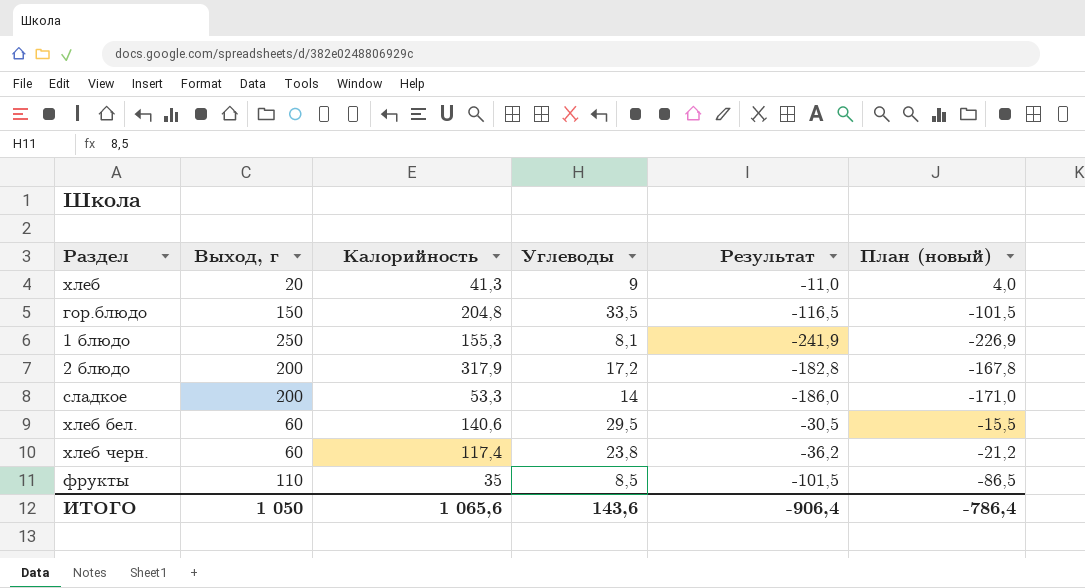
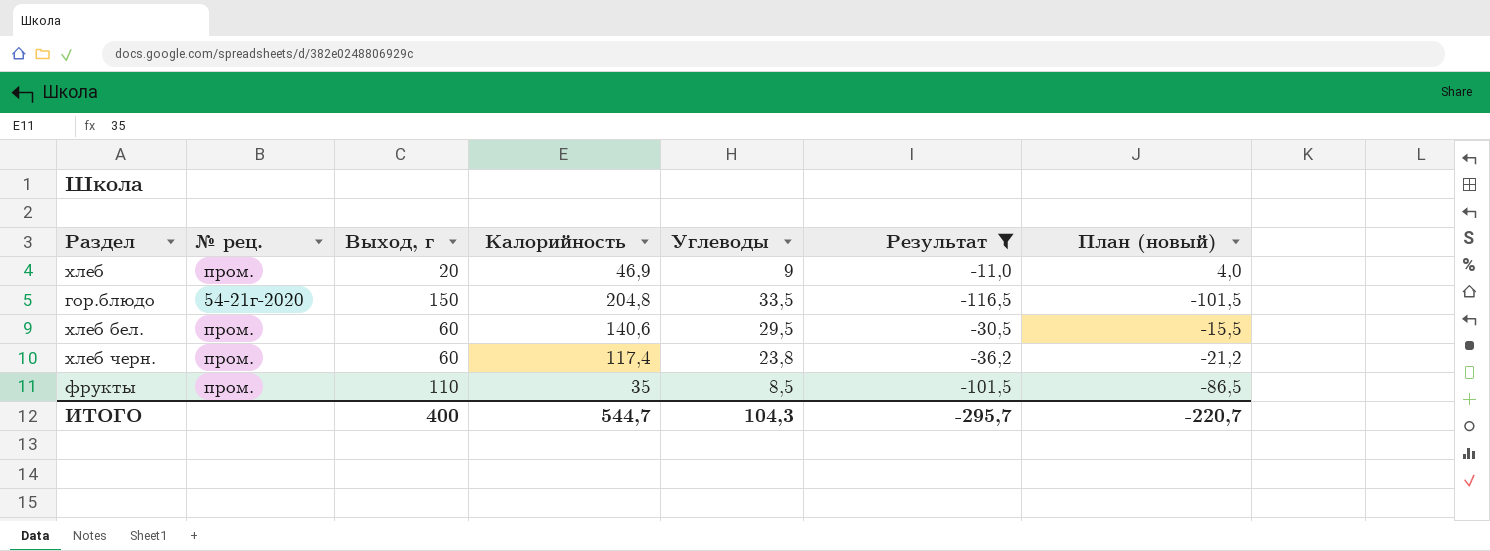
filter: none -> Результат >= -116,5
column № рец. | position: none -> 2
хлеб | Калорийность: 41,3 -> 46,9
ИТОГО | Выход, г: 1 050 -> 400
ИТОГО | Калорийность: 1 065,6 -> 544,7
ИТОГО | Углеводы: 143,6 -> 104,3
ИТОГО | Результат: -906,4 -> -295,7
ИТОГО | План (новый): -786,4 -> -220,7

